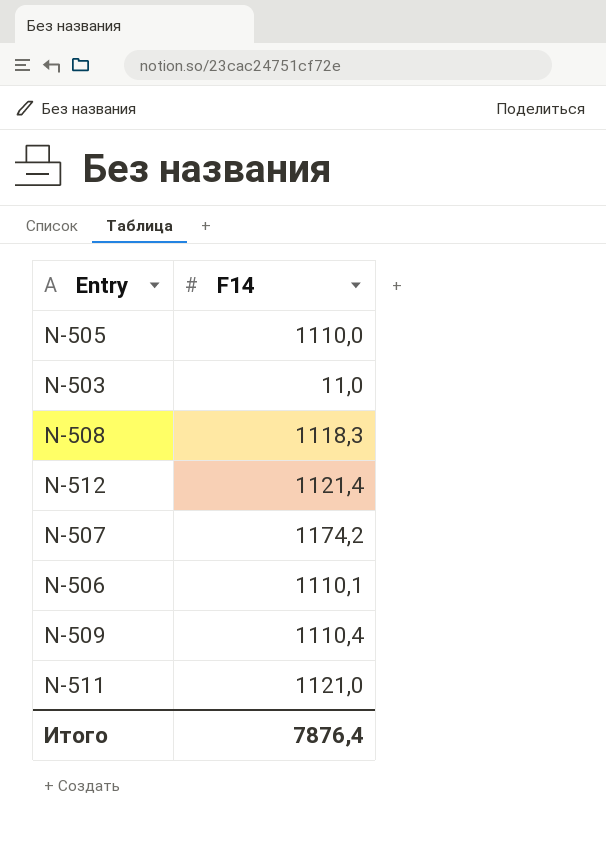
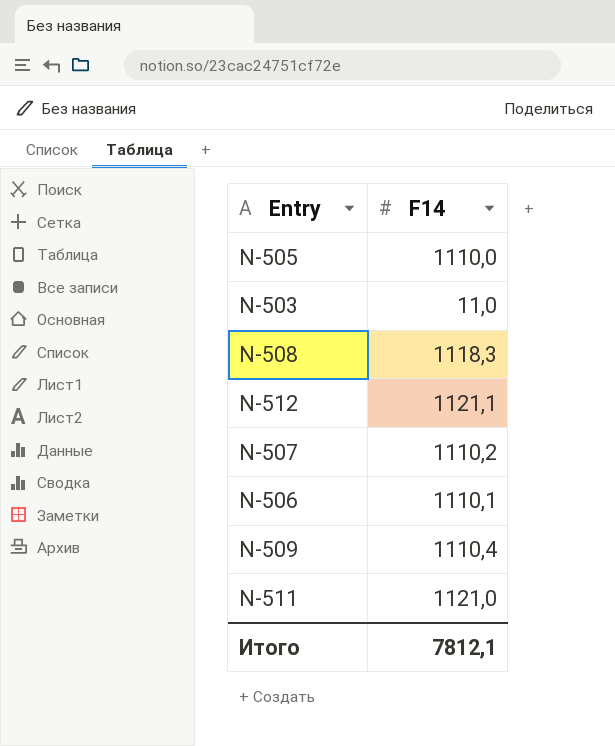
N-512 | F14: 1121,4 -> 1121,1
N-507 | F14: 1174,2 -> 1110,2
Итого | F14: 7876,4 -> 7812,1

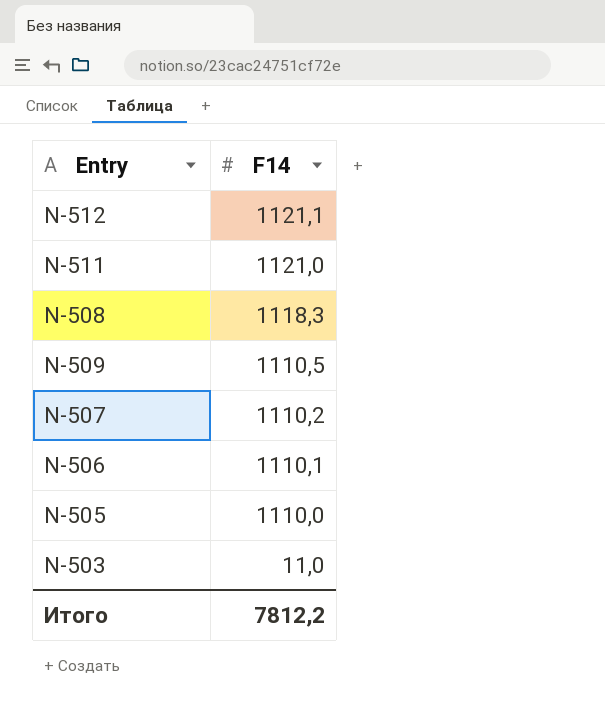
row order: none -> F14 descending
N-509 | F14: 1110,4 -> 1110,5
Итого | F14: 7812,1 -> 7812,2

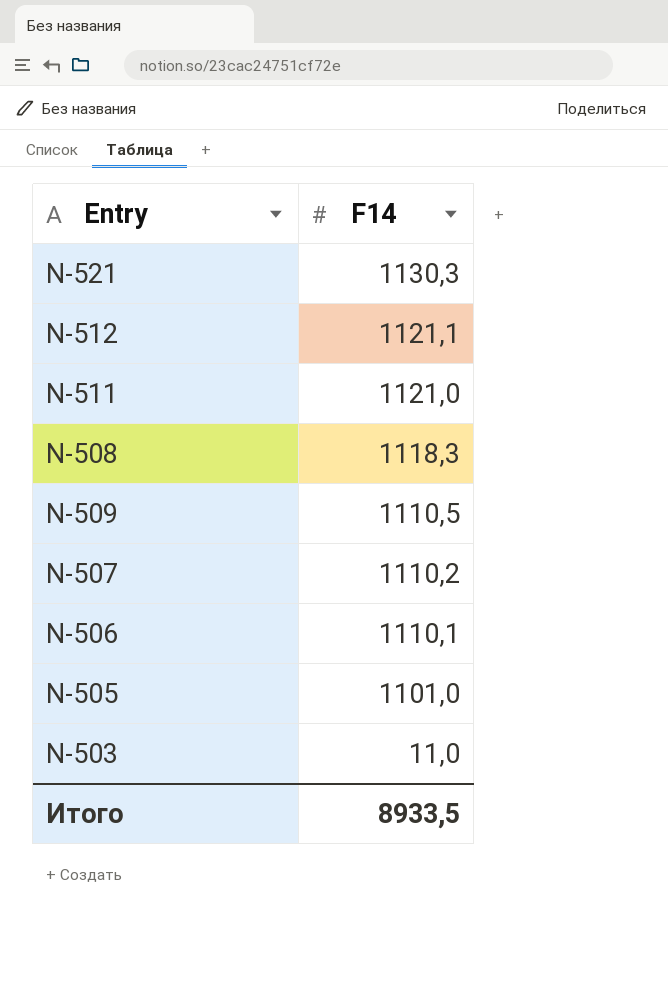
row N-521: none -> 1130,3
N-505 | F14: 1110,0 -> 1101,0
Итого | F14: 7812,2 -> 8933,5

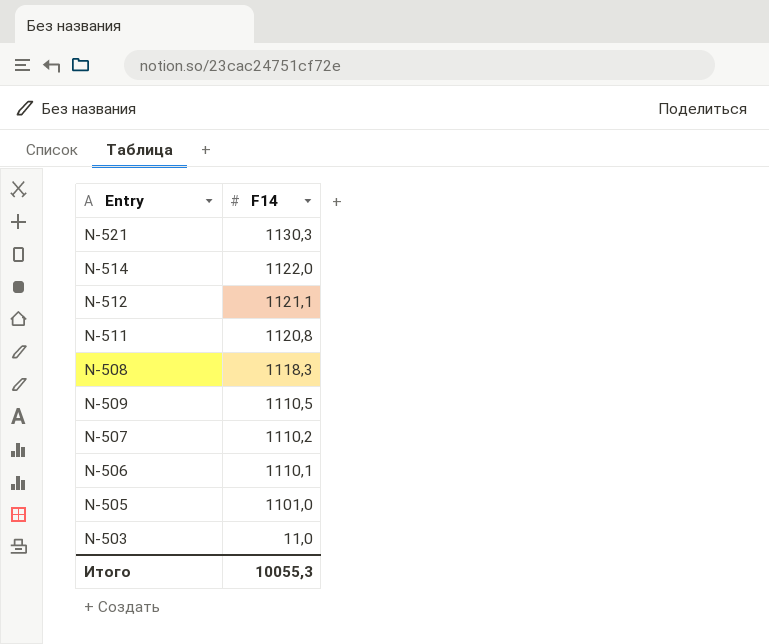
row N-514: none -> 1122,0
N-511 | F14: 1121,0 -> 1120,8
Итого | F14: 8933,5 -> 10055,3

